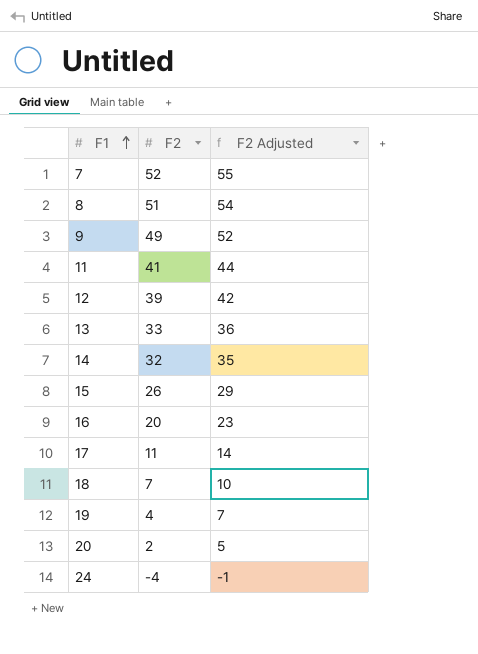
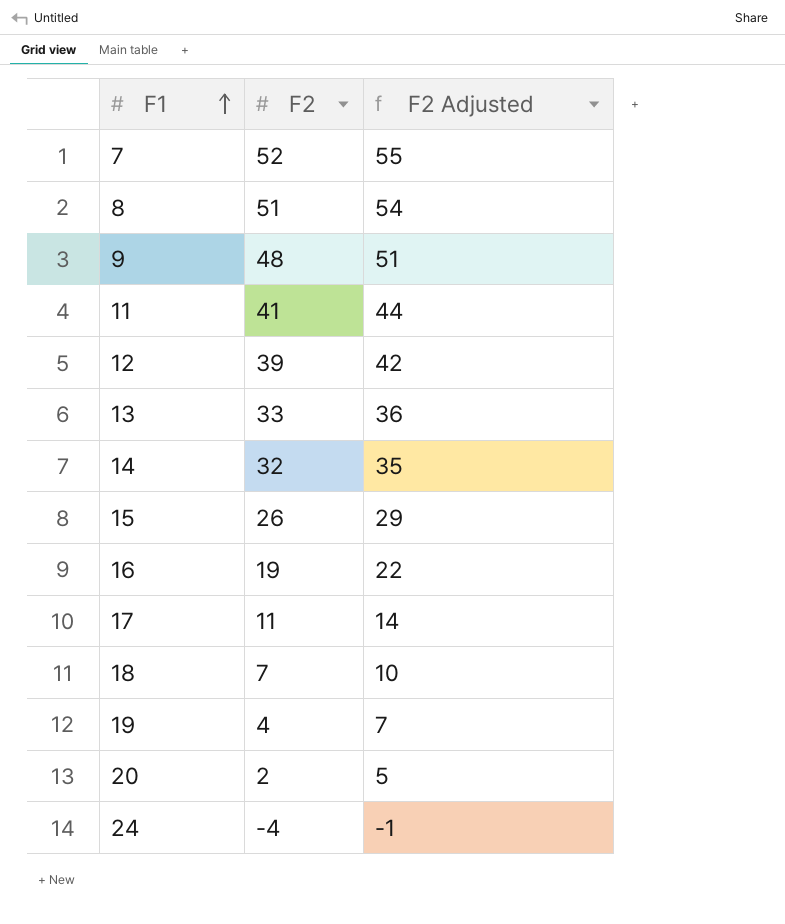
9 | F2: 49 -> 48
9 | F2 Adjusted: 52 -> 51
16 | F2: 20 -> 19
16 | F2 Adjusted: 23 -> 22

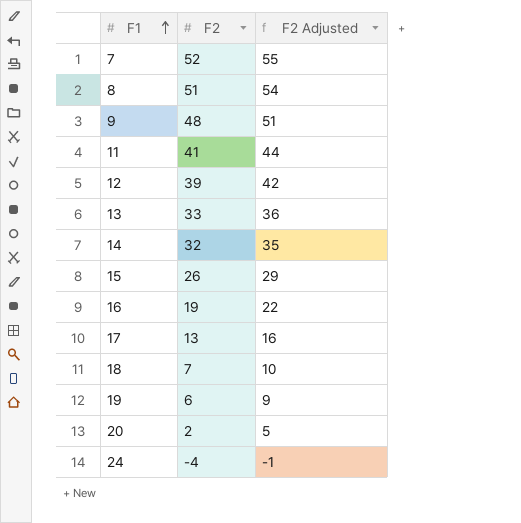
17 | F2: 11 -> 13
17 | F2 Adjusted: 14 -> 16
19 | F2: 4 -> 6
19 | F2 Adjusted: 7 -> 9

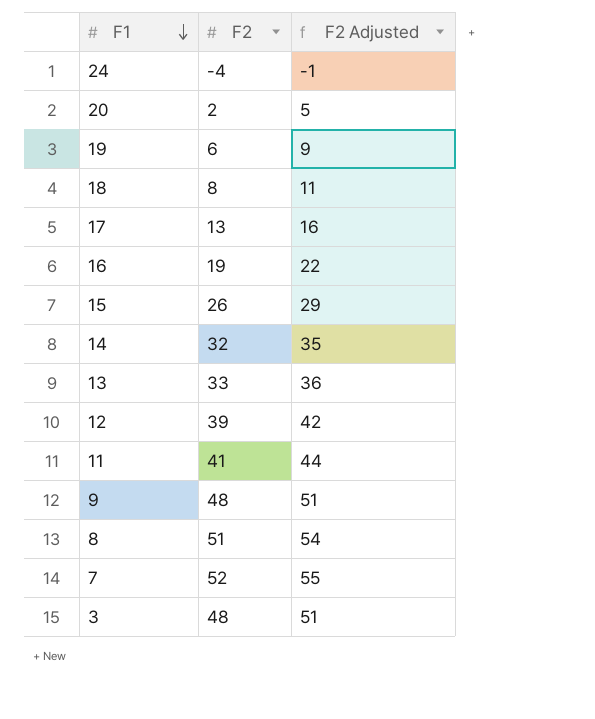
row order: F1 ascending -> F1 descending
18 | F2: 7 -> 8
18 | F2 Adjusted: 10 -> 11
row 3: none -> 48 | 51

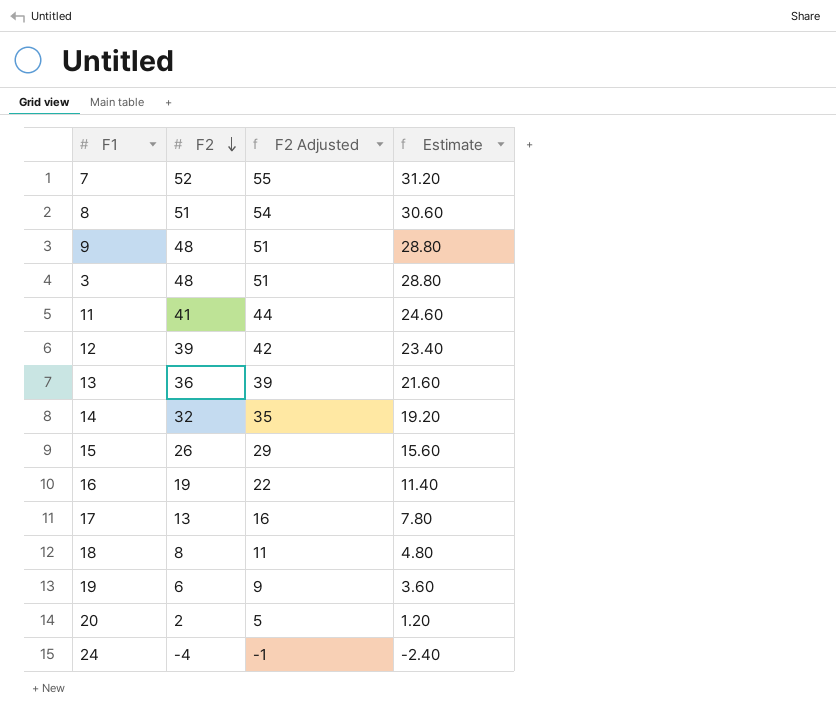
row order: F1 descending -> F2 descending
column Estimate | formula: none -> [F2] * 0.6
13 | F2: 33 -> 36
13 | F2 Adjusted: 36 -> 39

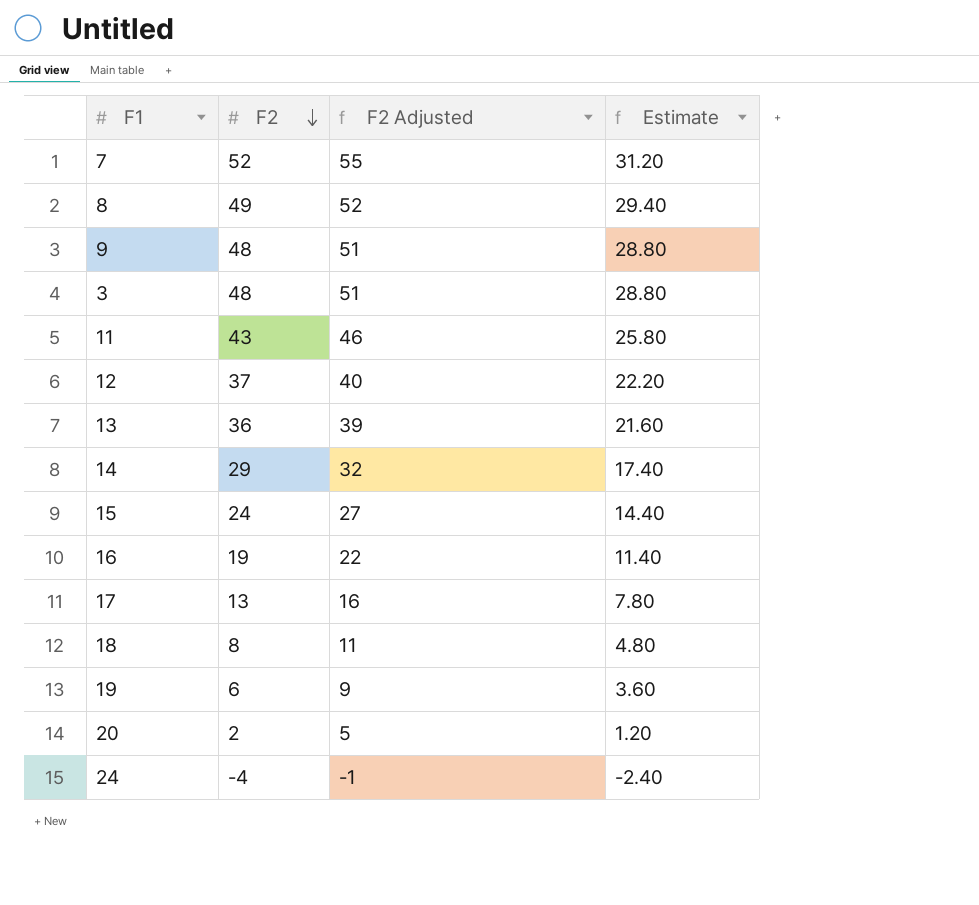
8 | F2: 51 -> 49
8 | F2 Adjusted: 54 -> 52
8 | Estimate: 30.60 -> 29.40
11 | F2: 41 -> 43
11 | F2 Adjusted: 44 -> 46
11 | Estimate: 24.60 -> 25.80
12 | F2: 39 -> 37
12 | F2 Adjusted: 42 -> 40
12 | Estimate: 23.40 -> 22.20
14 | F2: 32 -> 29
14 | F2 Adjusted: 35 -> 32
14 | Estimate: 19.20 -> 17.40
15 | F2: 26 -> 24
15 | F2 Adjusted: 29 -> 27
15 | Estimate: 15.60 -> 14.40

